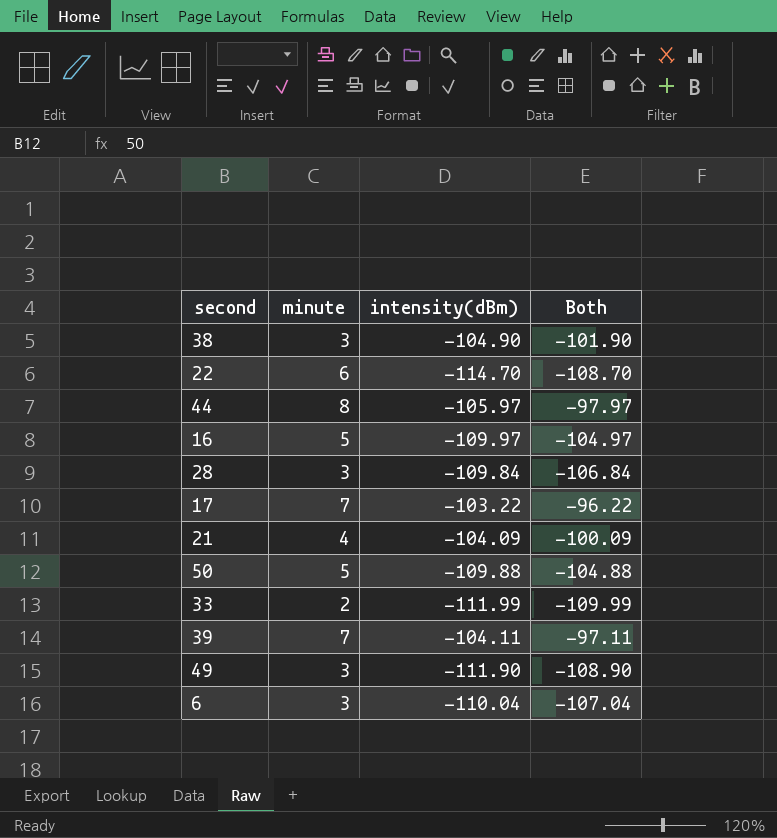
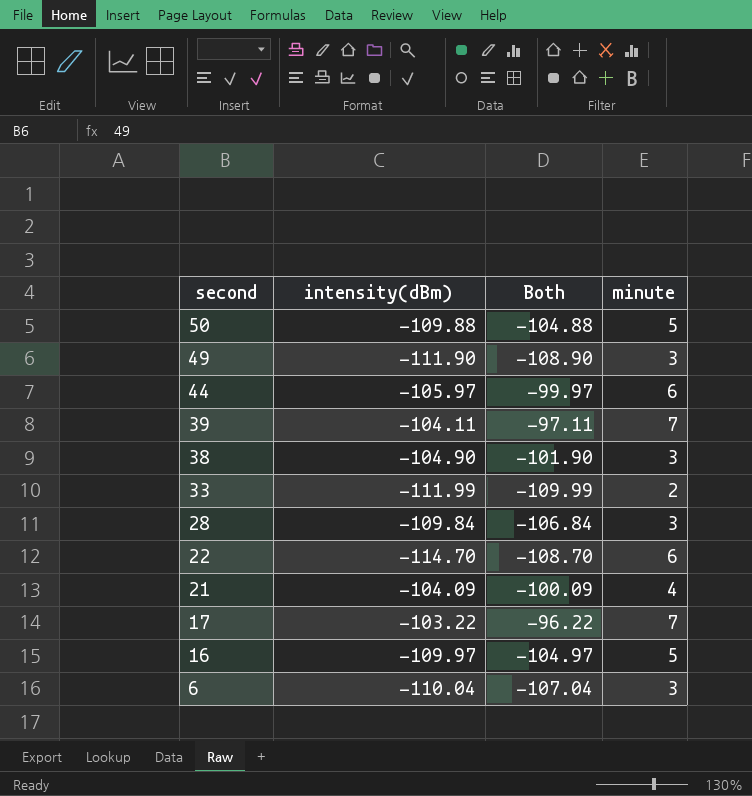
row order: none -> second descending
column minute | position: 2 -> 4
44 | Both: -97.97 -> -99.97
44 | minute: 8 -> 6

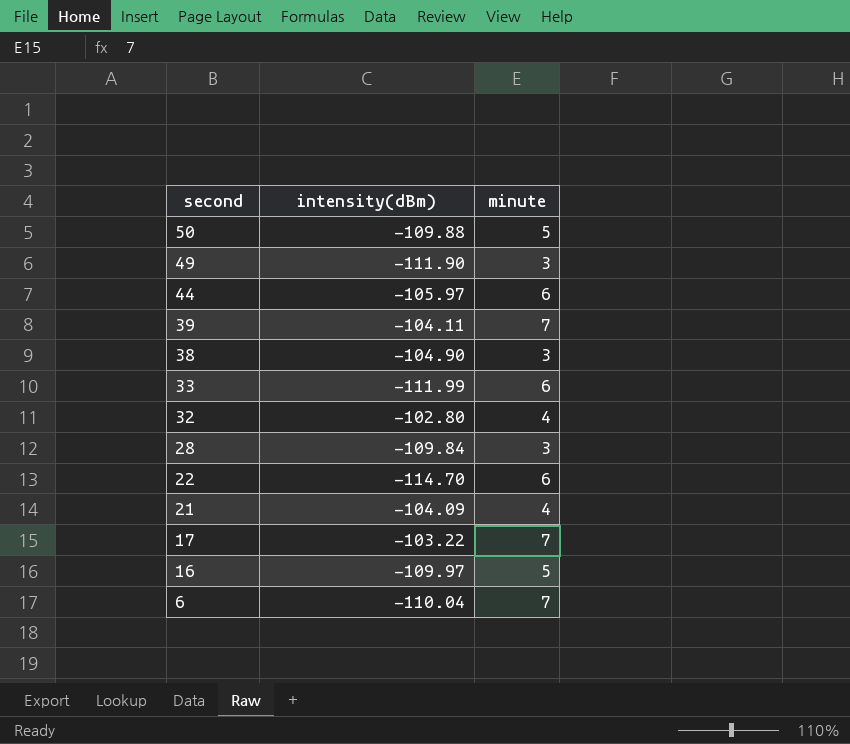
column Both | formula: [intensity(dBm)] + [minute] -> none
33 | minute: 2 -> 6
row 32: none -> -102.80 | 4
6 | minute: 3 -> 7

